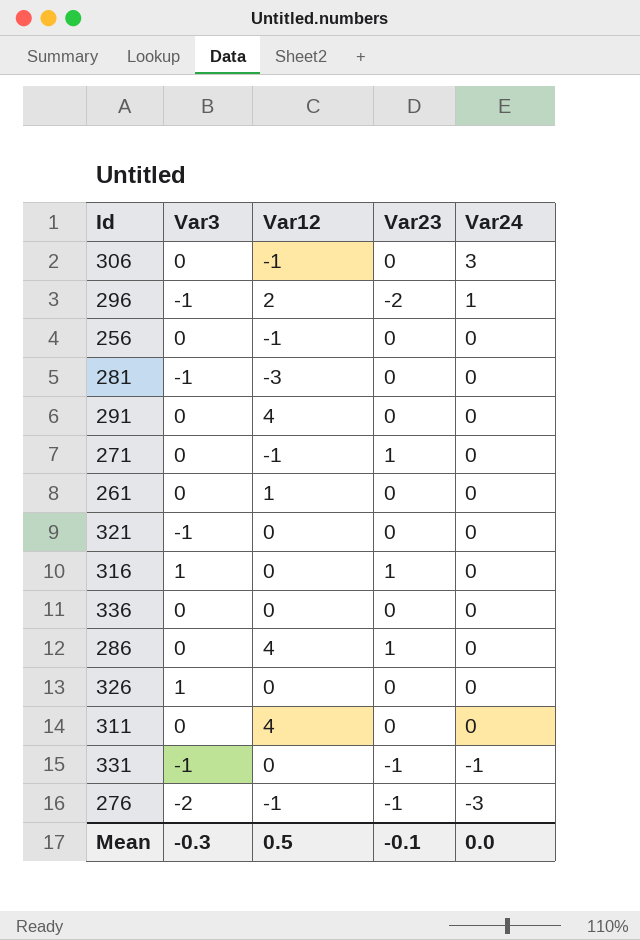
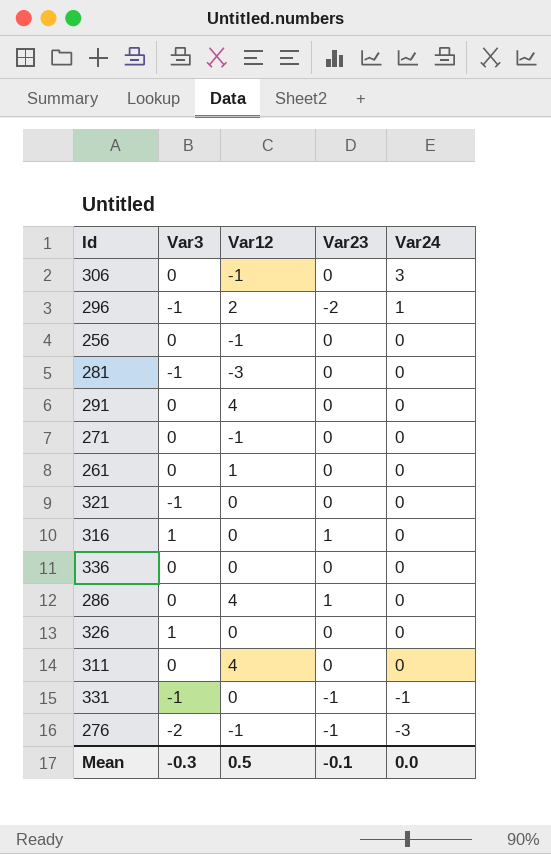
271 | Var23: 1 -> 0

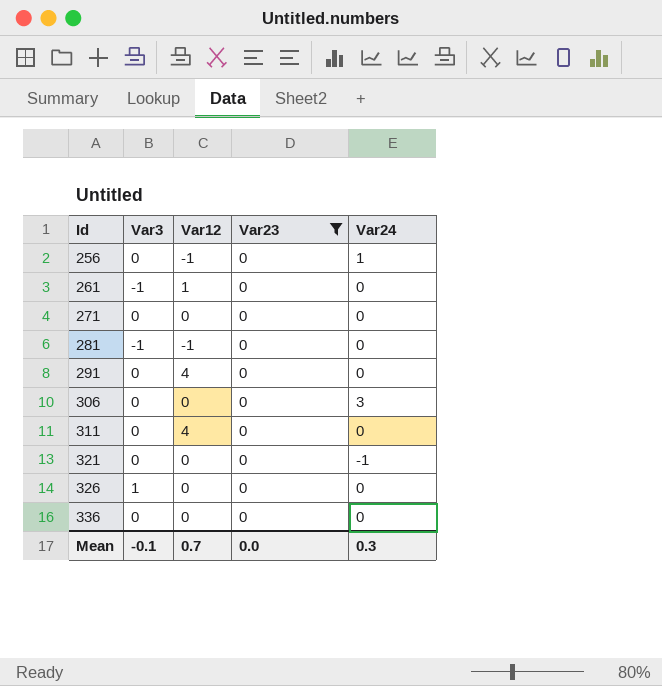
filter: none -> Var23 = 0
row order: Var24 descending -> Id ascending
256 | Var24: 0 -> 1
261 | Var3: 0 -> -1
271 | Var12: -1 -> 0
281 | Var12: -3 -> -1
306 | Var12: -1 -> 0
321 | Var3: -1 -> 0
321 | Var24: 0 -> -1
Mean | Var3: -0.3 -> -0.1
Mean | Var12: 0.5 -> 0.7
Mean | Var23: -0.1 -> 0.0
Mean | Var24: 0.0 -> 0.3

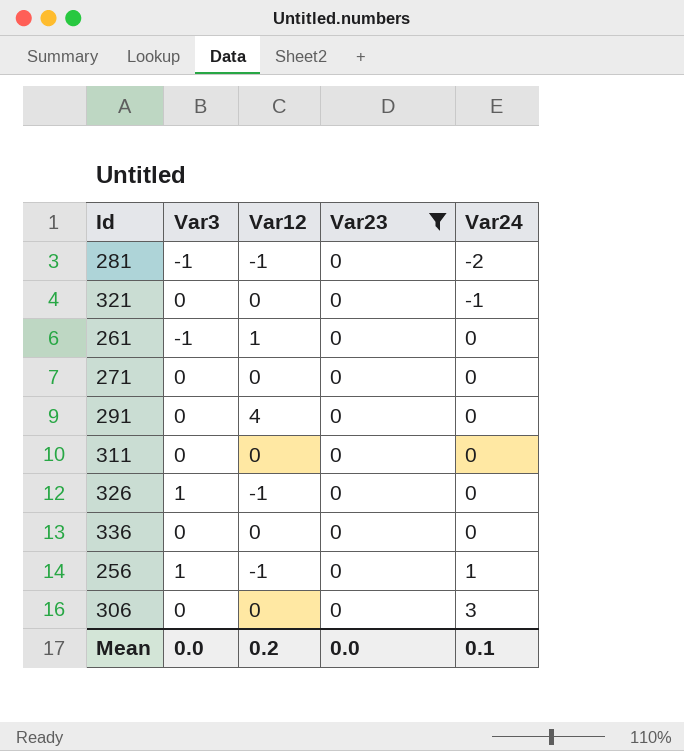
row order: Id ascending -> Var24 ascending
281 | Var24: 0 -> -2
311 | Var12: 4 -> 0
326 | Var12: 0 -> -1
256 | Var3: 0 -> 1
Mean | Var3: -0.1 -> 0.0
Mean | Var12: 0.7 -> 0.2
Mean | Var24: 0.3 -> 0.1

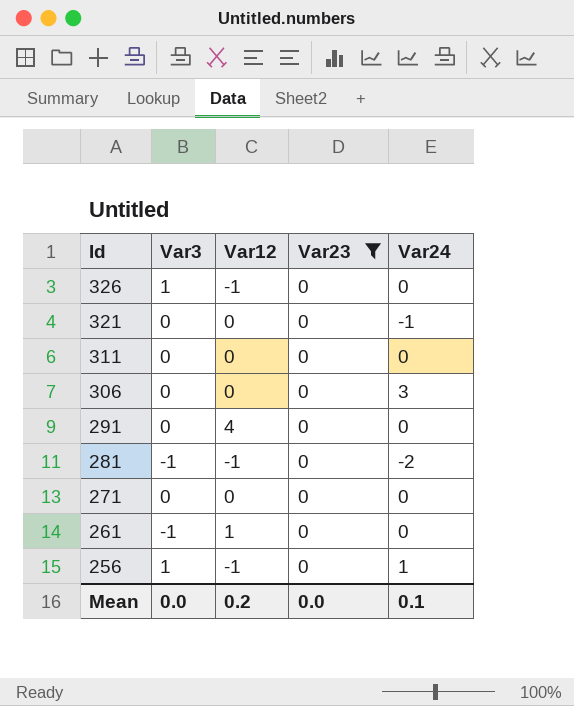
row order: Var24 ascending -> Id descending
row 336: 0 | 0 | 0 | 0 -> none

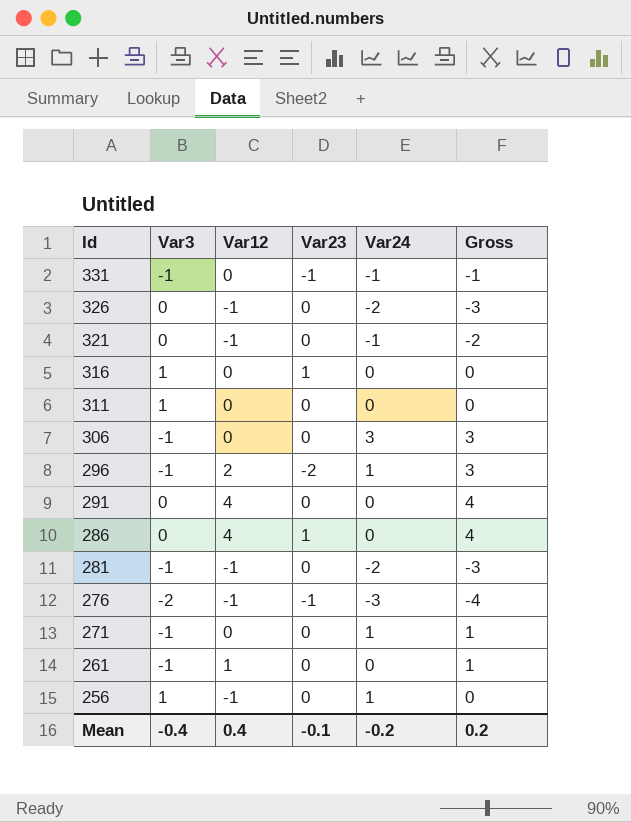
filter: Var23 = 0 -> none
column Gross | formula: none -> [Var12] + [Var24]
326 | Var3: 1 -> 0
326 | Var24: 0 -> -2
321 | Var12: 0 -> -1
311 | Var3: 0 -> 1
306 | Var3: 0 -> -1
271 | Var3: 0 -> -1
271 | Var24: 0 -> 1
Mean | Var3: 0.0 -> -0.4
Mean | Var12: 0.2 -> 0.4
Mean | Var23: 0.0 -> -0.1
Mean | Var24: 0.1 -> -0.2

